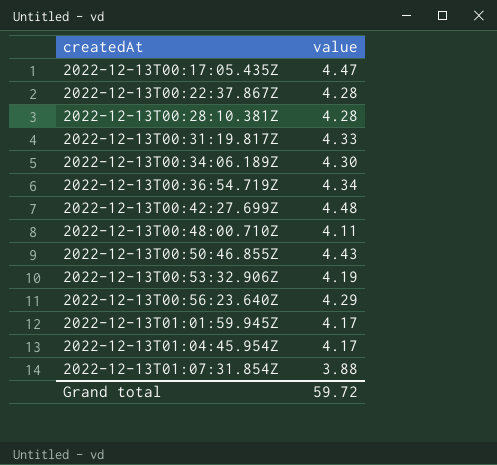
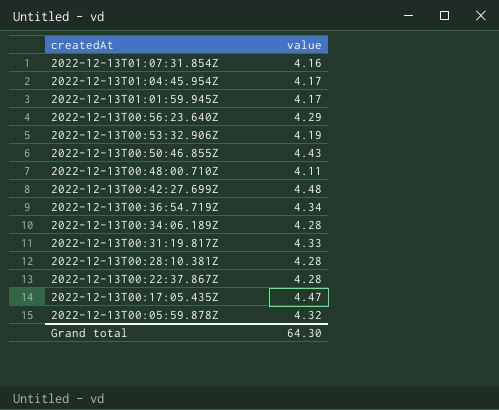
row order: createdAt ascending -> createdAt descending
2022-12-13T01:07:31.854Z | value: 3.88 -> 4.16
2022-12-13T00:34:06.189Z | value: 4.30 -> 4.28
row 2022-12-13T00:05:59.878Z: none -> 4.32
Grand total | value: 59.72 -> 64.30

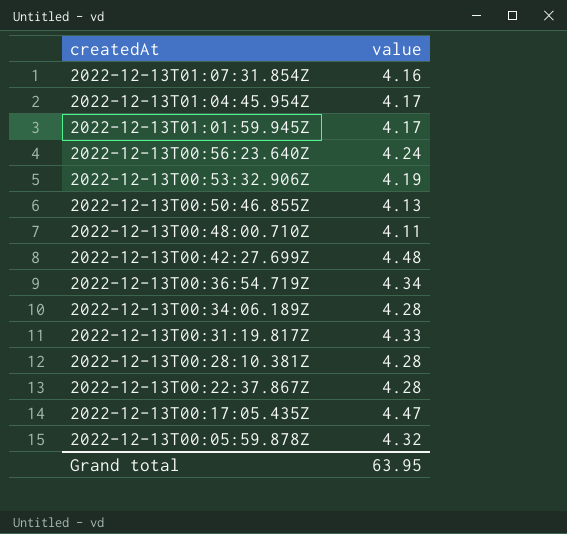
2022-12-13T00:56:23.640Z | value: 4.29 -> 4.24
2022-12-13T00:50:46.855Z | value: 4.43 -> 4.13
Grand total | value: 64.30 -> 63.95

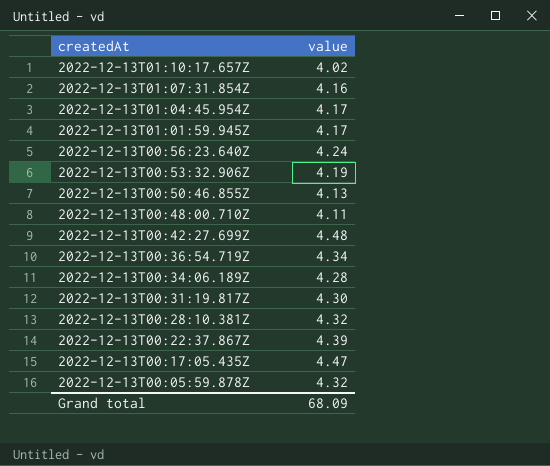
row 2022-12-13T01:10:17.657Z: none -> 4.02
2022-12-13T00:31:19.817Z | value: 4.33 -> 4.30
2022-12-13T00:28:10.381Z | value: 4.28 -> 4.32
2022-12-13T00:22:37.867Z | value: 4.28 -> 4.39
Grand total | value: 63.95 -> 68.09

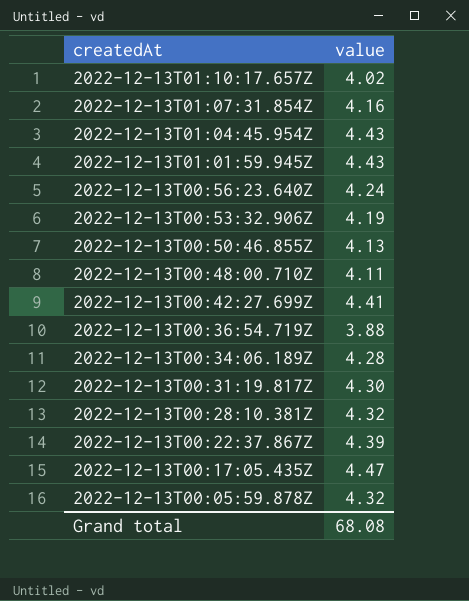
2022-12-13T01:04:45.954Z | value: 4.17 -> 4.43
2022-12-13T01:01:59.945Z | value: 4.17 -> 4.43
2022-12-13T00:42:27.699Z | value: 4.48 -> 4.41
2022-12-13T00:36:54.719Z | value: 4.34 -> 3.88
Grand total | value: 68.09 -> 68.08

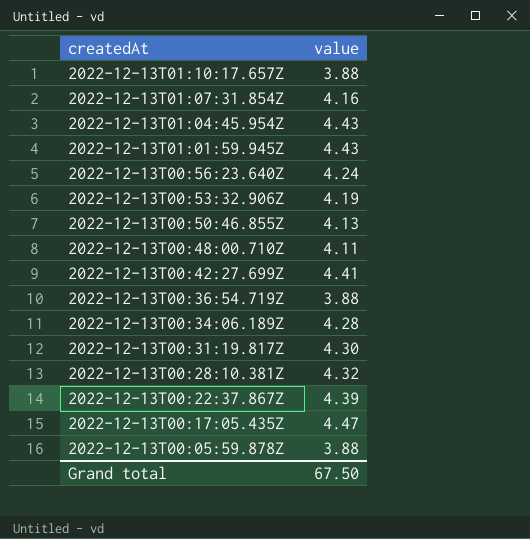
2022-12-13T01:10:17.657Z | value: 4.02 -> 3.88
2022-12-13T00:05:59.878Z | value: 4.32 -> 3.88
Grand total | value: 68.08 -> 67.50

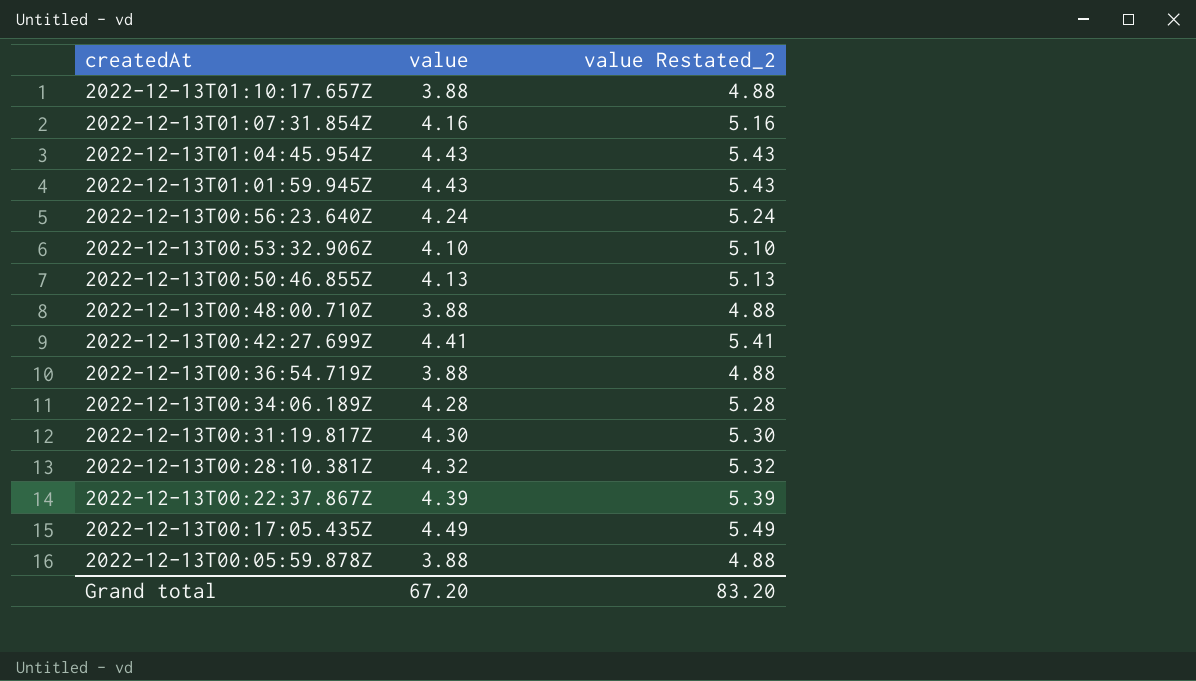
column value Restated_2 | formula: none -> [value] + 1
2022-12-13T00:53:32.906Z | value: 4.19 -> 4.10
2022-12-13T00:48:00.710Z | value: 4.11 -> 3.88
2022-12-13T00:17:05.435Z | value: 4.47 -> 4.49
Grand total | value: 67.50 -> 67.20

